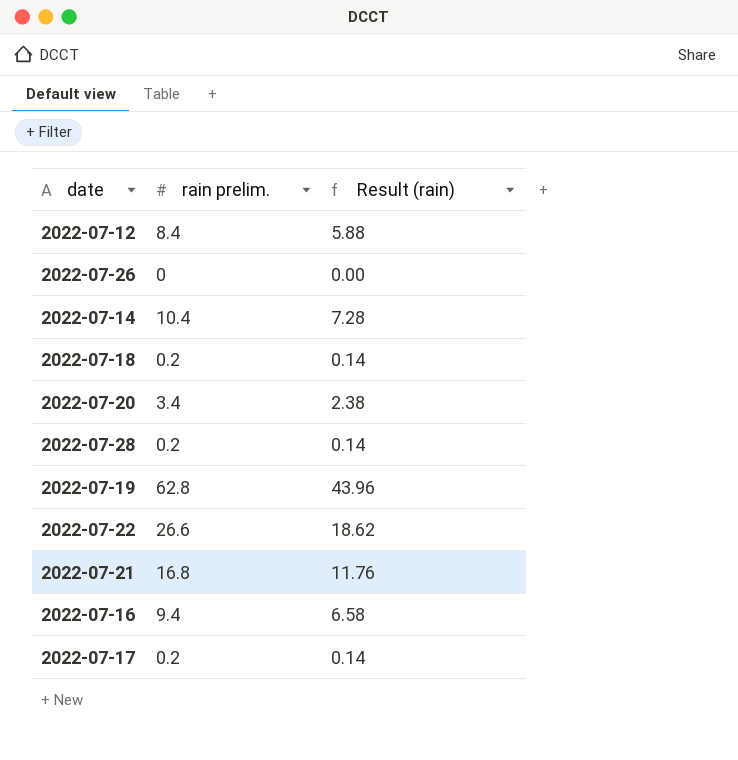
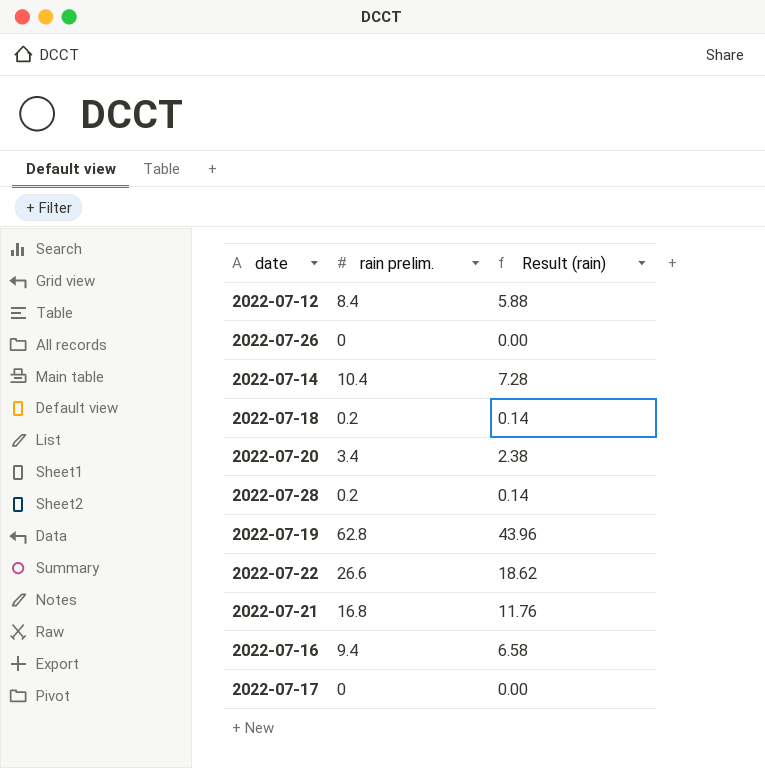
2022-07-17 | rain prelim.: 0.2 -> 0
2022-07-17 | Result (rain): 0.14 -> 0.00

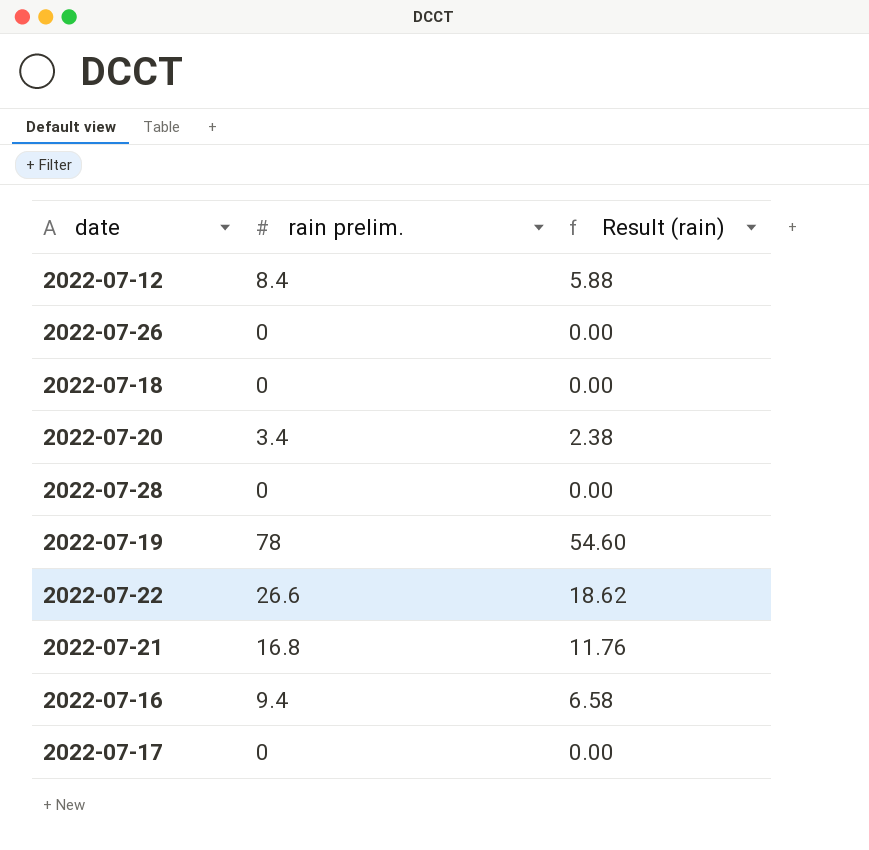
row 2022-07-14: 10.4 | 7.28 -> none
2022-07-18 | rain prelim.: 0.2 -> 0
2022-07-18 | Result (rain): 0.14 -> 0.00
2022-07-28 | rain prelim.: 0.2 -> 0
2022-07-28 | Result (rain): 0.14 -> 0.00
2022-07-19 | rain prelim.: 62.8 -> 78
2022-07-19 | Result (rain): 43.96 -> 54.60

